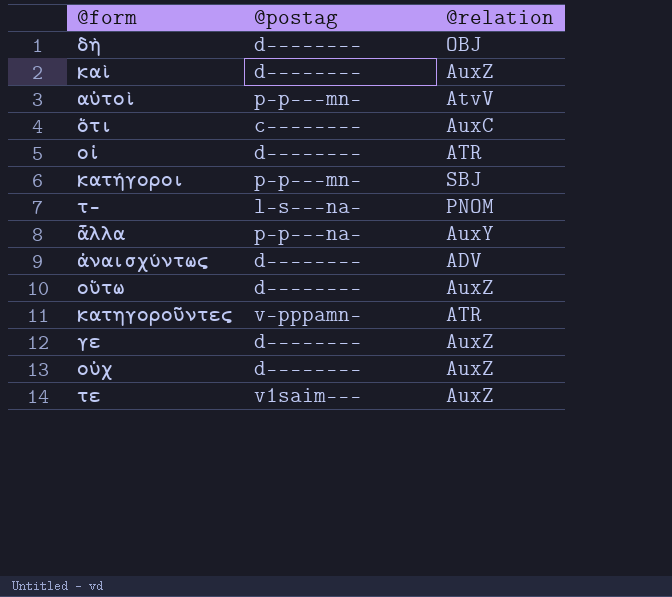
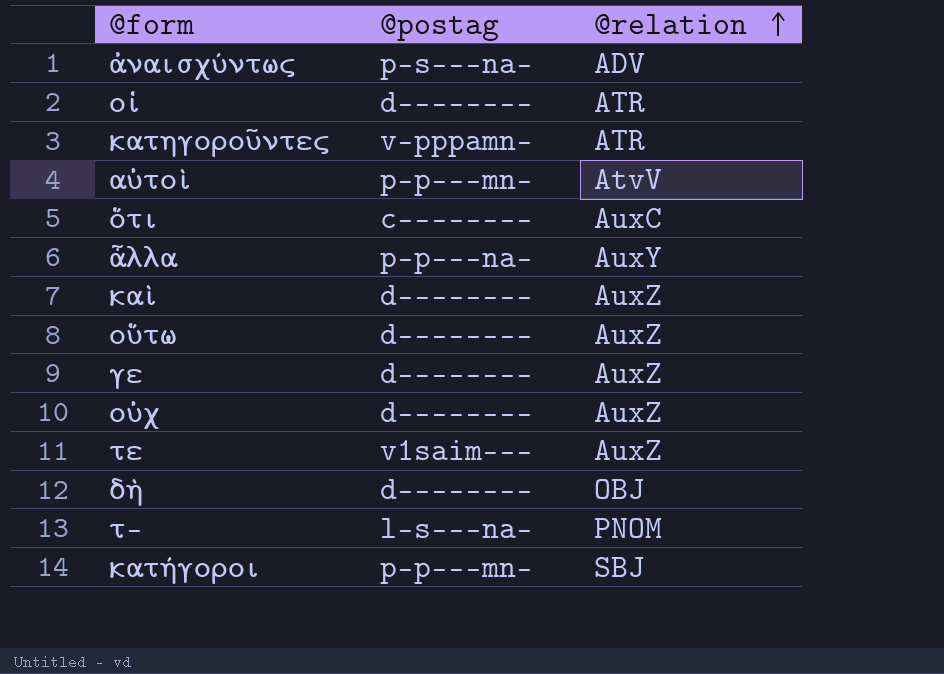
row order: none -> @relation ascending
ἀναισχύντως | @postag: d-------- -> p-s---na-

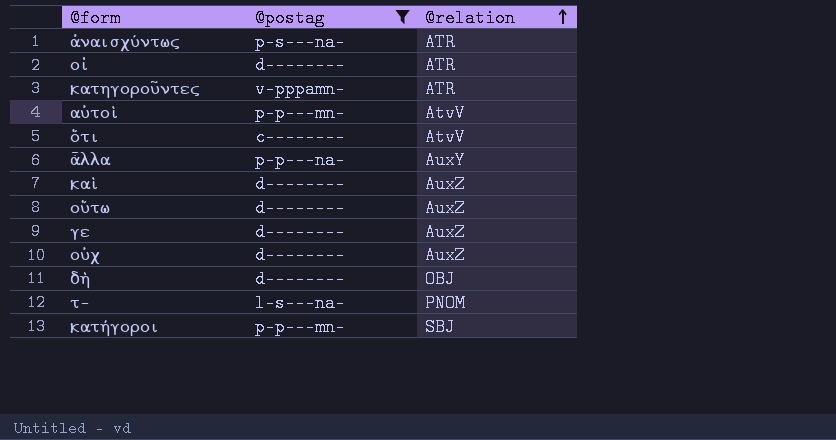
filter: none -> @postag != v1saim---
ἀναισχύντως | @relation: ADV -> ATR
ὅτι | @relation: AuxC -> AtvV

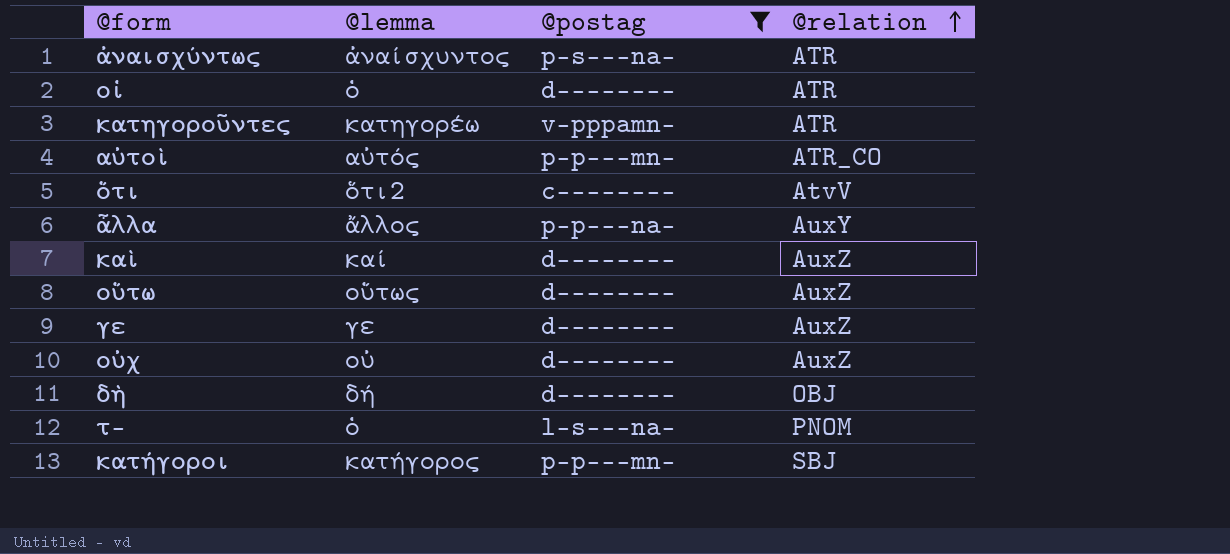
column @lemma | position: none -> 2
αὐτοὶ | @relation: AtvV -> ATR_CO

